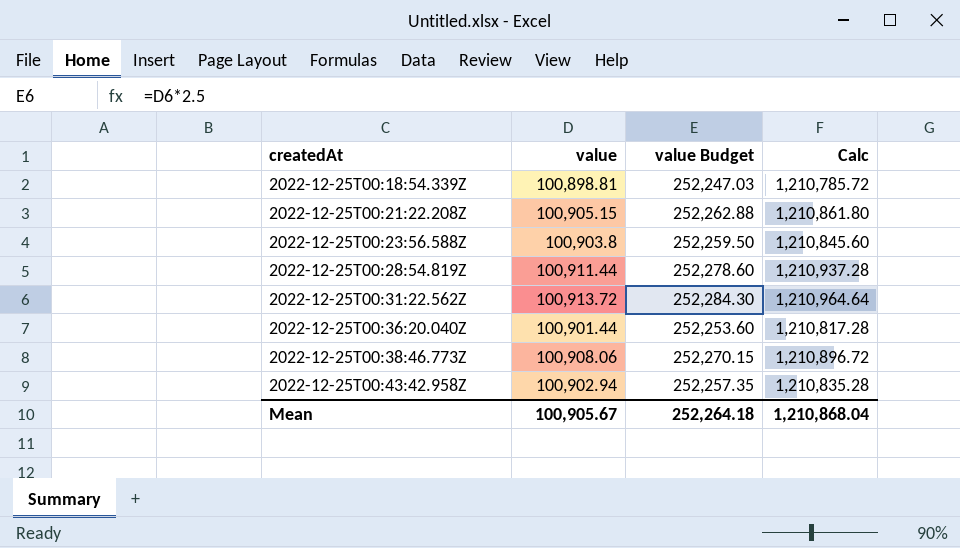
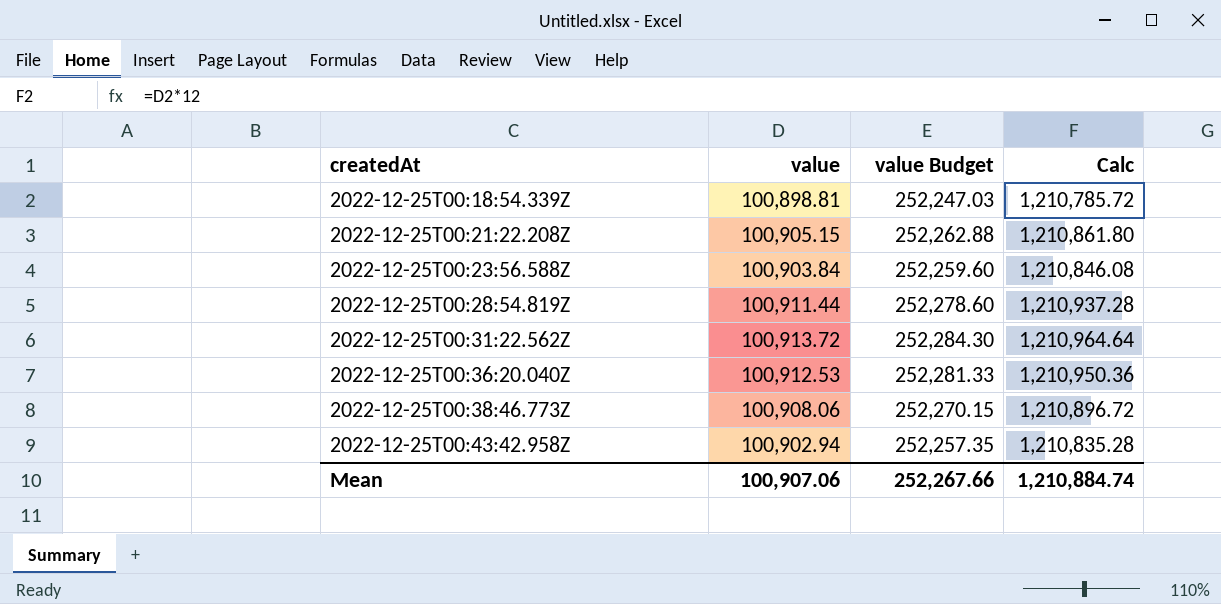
2022-12-25T00:23:56.588Z | value: 100,903.8 -> 100,903.84
2022-12-25T00:23:56.588Z | value Budget: 252,259.50 -> 252,259.60
2022-12-25T00:23:56.588Z | Calc: 1,210,845.60 -> 1,210,846.08
2022-12-25T00:36:20.040Z | value: 100,901.44 -> 100,912.53
2022-12-25T00:36:20.040Z | value Budget: 252,253.60 -> 252,281.33
2022-12-25T00:36:20.040Z | Calc: 1,210,817.28 -> 1,210,950.36
Mean | value: 100,905.67 -> 100,907.06
Mean | value Budget: 252,264.18 -> 252,267.66
Mean | Calc: 1,210,868.04 -> 1,210,884.74

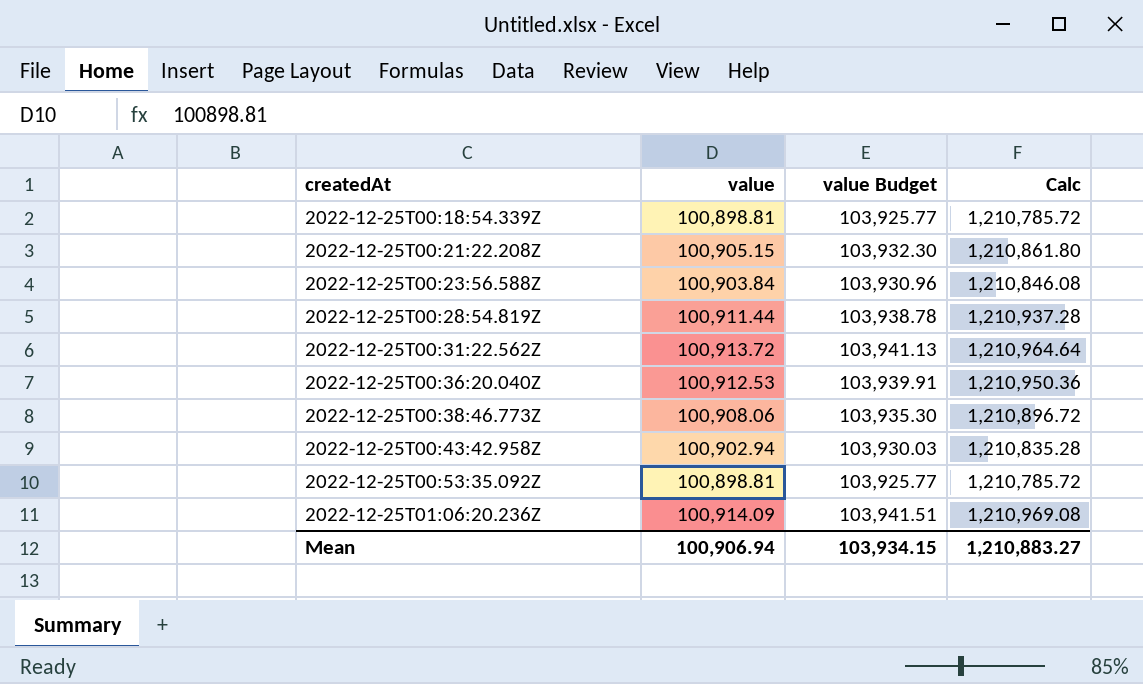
column value Budget | formula: [value] * 2.5 -> [value] * 1.03
row 2022-12-25T00:53:35.092Z: none -> 100,898.81 | 103,925.77 | 1,210,785.72
row 2022-12-25T01:06:20.236Z: none -> 100,914.09 | 103,941.51 | 1,210,969.08
Mean | value: 100,907.06 -> 100,906.94
Mean | value Budget: 252,267.66 -> 103,934.15
Mean | Calc: 1,210,884.74 -> 1,210,883.27

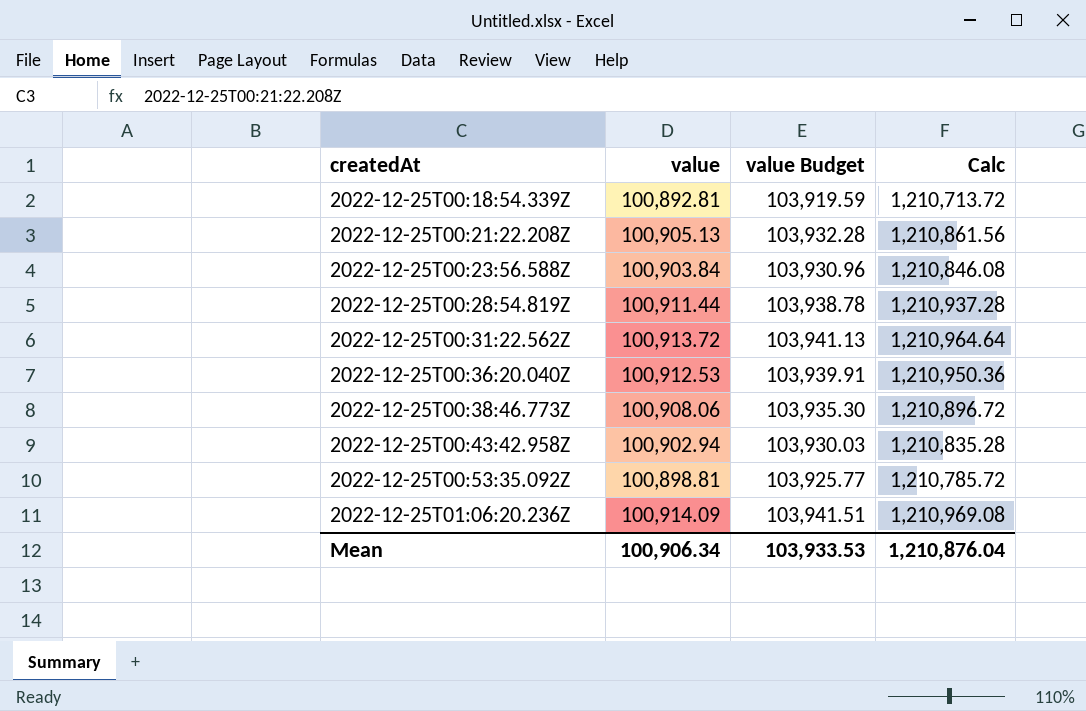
2022-12-25T00:18:54.339Z | value: 100,898.81 -> 100,892.81
2022-12-25T00:18:54.339Z | value Budget: 103,925.77 -> 103,919.59
2022-12-25T00:18:54.339Z | Calc: 1,210,785.72 -> 1,210,713.72
2022-12-25T00:21:22.208Z | value: 100,905.15 -> 100,905.13
2022-12-25T00:21:22.208Z | value Budget: 103,932.30 -> 103,932.28
2022-12-25T00:21:22.208Z | Calc: 1,210,861.80 -> 1,210,861.56
Mean | value: 100,906.94 -> 100,906.34
Mean | value Budget: 103,934.15 -> 103,933.53
Mean | Calc: 1,210,883.27 -> 1,210,876.04

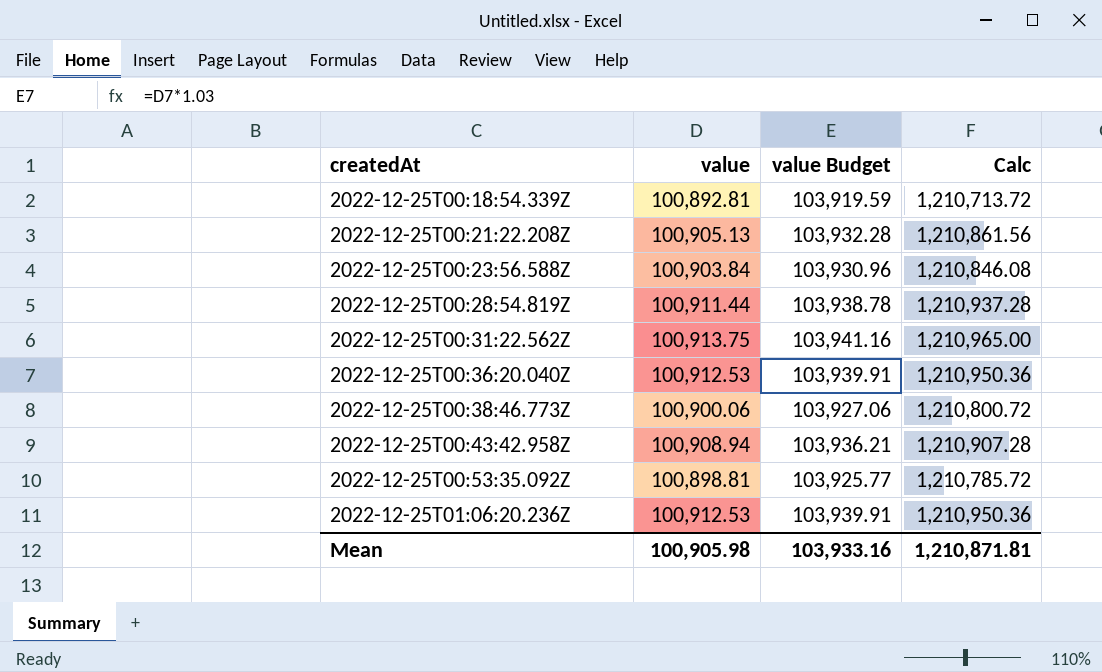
2022-12-25T00:31:22.562Z | value: 100,913.72 -> 100,913.75
2022-12-25T00:31:22.562Z | value Budget: 103,941.13 -> 103,941.16
2022-12-25T00:31:22.562Z | Calc: 1,210,964.64 -> 1,210,965.00
2022-12-25T00:38:46.773Z | value: 100,908.06 -> 100,900.06
2022-12-25T00:38:46.773Z | value Budget: 103,935.30 -> 103,927.06
2022-12-25T00:38:46.773Z | Calc: 1,210,896.72 -> 1,210,800.72
2022-12-25T00:43:42.958Z | value: 100,902.94 -> 100,908.94
2022-12-25T00:43:42.958Z | value Budget: 103,930.03 -> 103,936.21
2022-12-25T00:43:42.958Z | Calc: 1,210,835.28 -> 1,210,907.28
2022-12-25T01:06:20.236Z | value: 100,914.09 -> 100,912.53
2022-12-25T01:06:20.236Z | value Budget: 103,941.51 -> 103,939.91
2022-12-25T01:06:20.236Z | Calc: 1,210,969.08 -> 1,210,950.36
Mean | value: 100,906.34 -> 100,905.98
Mean | value Budget: 103,933.53 -> 103,933.16
Mean | Calc: 1,210,876.04 -> 1,210,871.81

